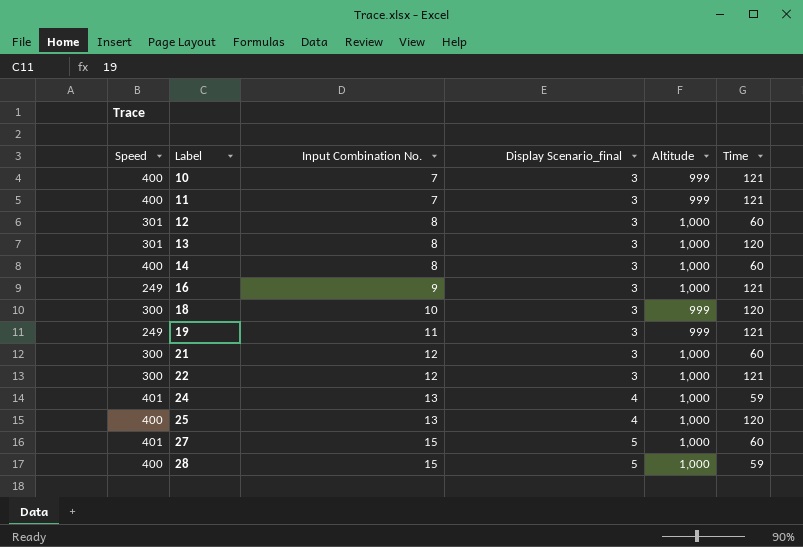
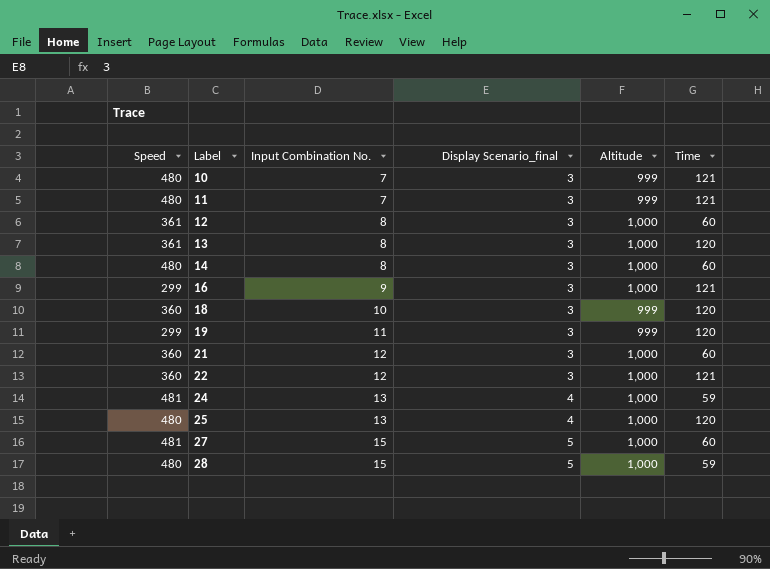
10 | Speed: 400 -> 480
11 | Speed: 400 -> 480
12 | Speed: 301 -> 361
13 | Speed: 301 -> 361
14 | Speed: 400 -> 480
16 | Speed: 249 -> 299
18 | Speed: 300 -> 360
19 | Speed: 249 -> 299
19 | Time: 121 -> 120
21 | Speed: 300 -> 360
22 | Speed: 300 -> 360
24 | Speed: 401 -> 481
25 | Speed: 400 -> 480
27 | Speed: 401 -> 481
28 | Speed: 400 -> 480

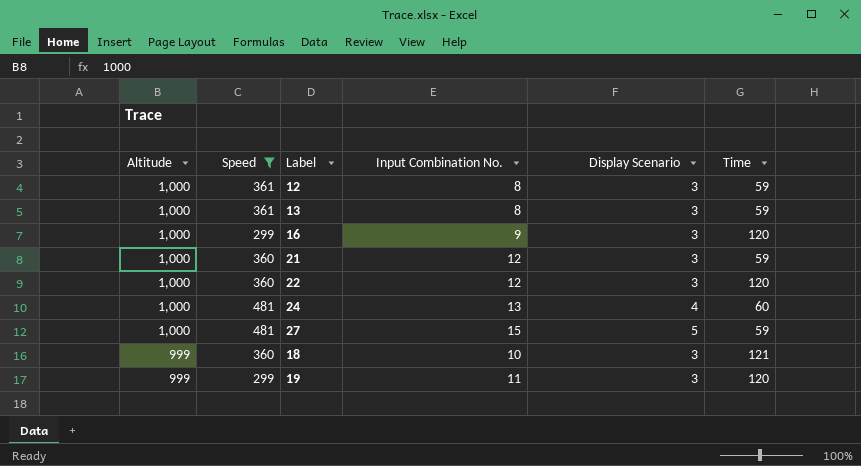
filter: none -> Speed != 480
row order: Label ascending -> Altitude descending
column Altitude | position: 5 -> 1
column name: Display Scenario_final -> Display Scenario
12 | Time: 60 -> 59
13 | Time: 120 -> 59
16 | Time: 121 -> 120
21 | Time: 60 -> 59
22 | Time: 121 -> 120
24 | Time: 59 -> 60
27 | Time: 60 -> 59
18 | Time: 120 -> 121

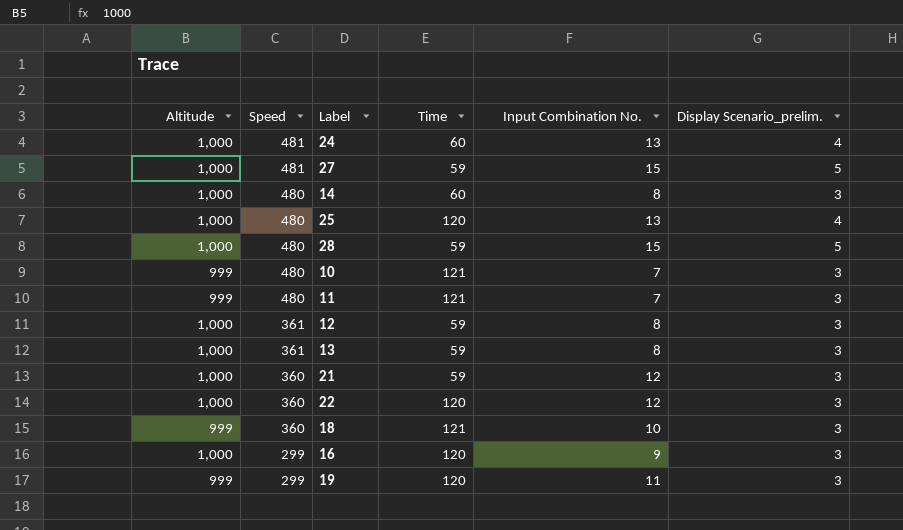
filter: Speed != 480 -> none
row order: Altitude descending -> Speed descending
column Time | position: 6 -> 4
column name: Display Scenario -> Display Scenario_prelim.

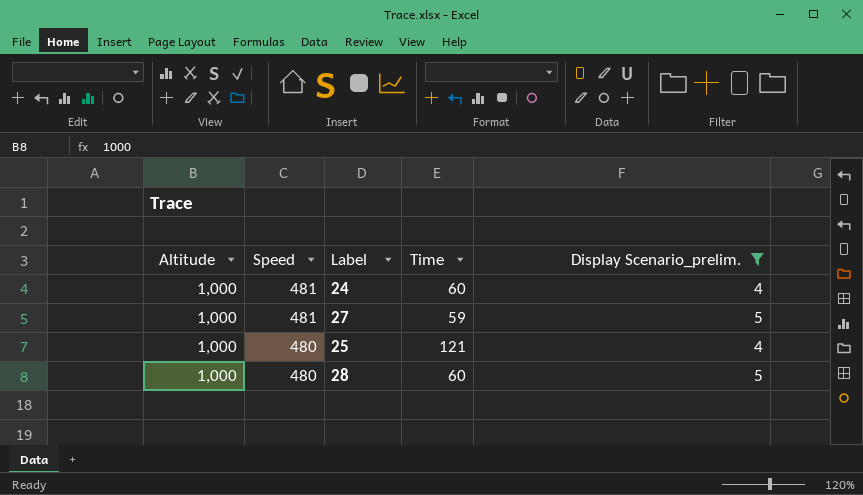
filter: none -> Display Scenario_prelim. != 3
column Input Combination No. | position: 5 -> none
25 | Time: 120 -> 121
28 | Time: 59 -> 60

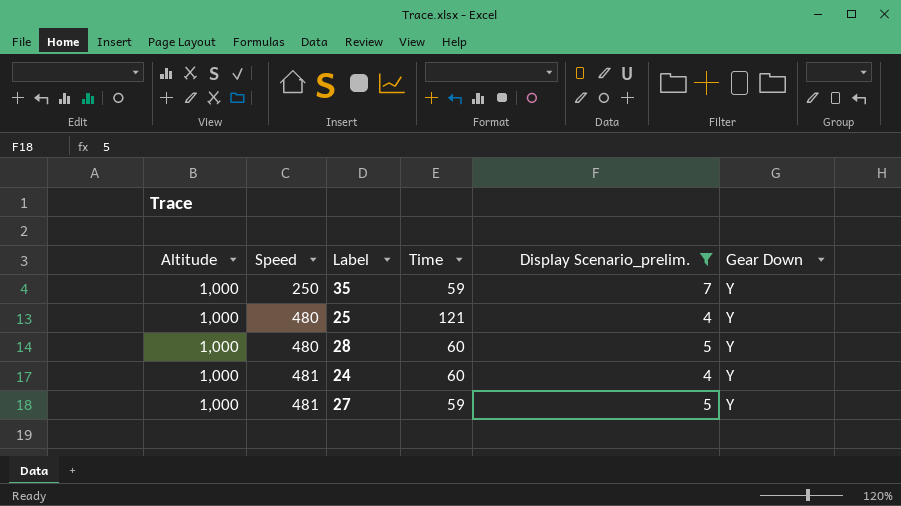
row order: Speed descending -> Speed ascending
column Gear Down | position: none -> 6
row 35: none -> 1,000 | 250 | 59 | 7 | Y

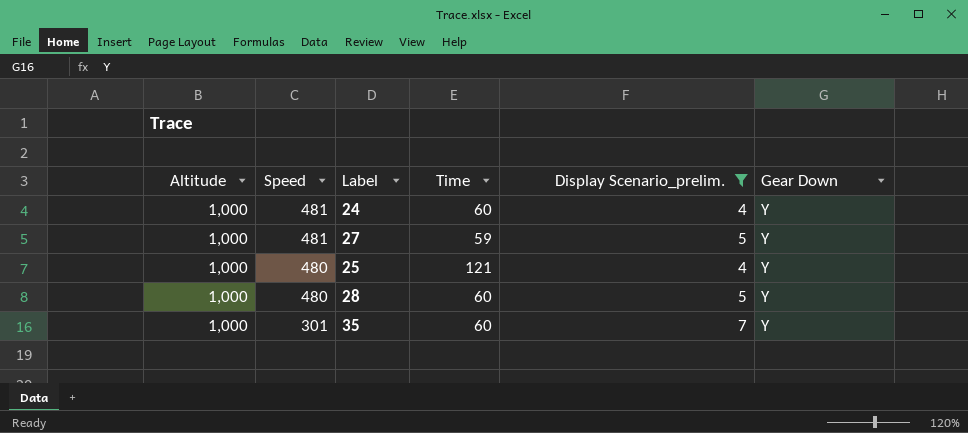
row order: Speed ascending -> Speed descending
35 | Speed: 250 -> 301
35 | Time: 59 -> 60

